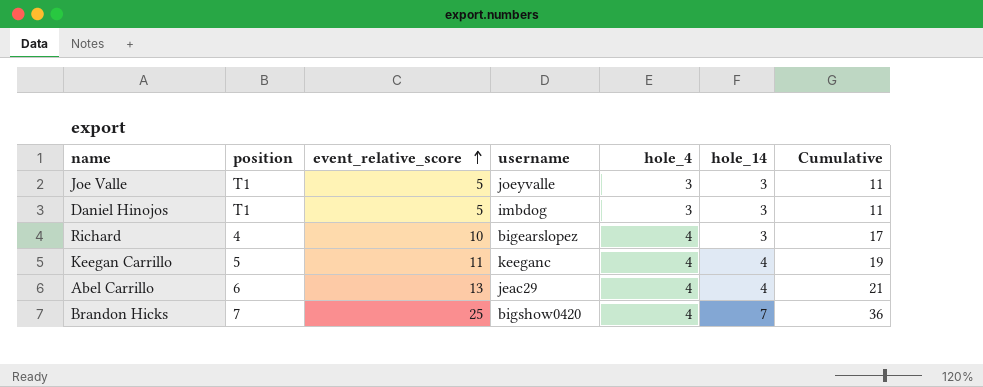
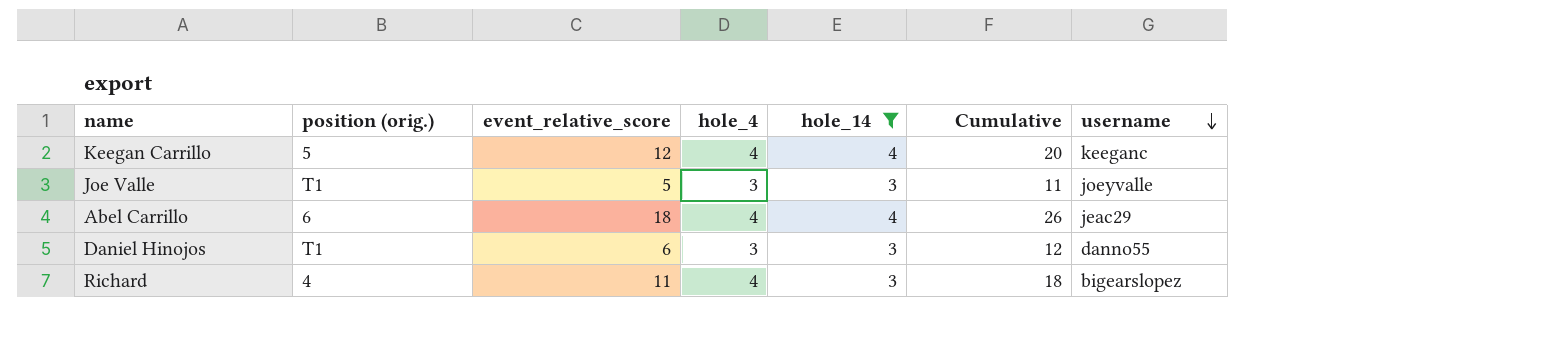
filter: none -> hole_14 != 7
row order: event_relative_score ascending -> username descending
column name: position -> position (orig.)
column username | position: 4 -> 7
Keegan Carrillo | event_relative_score: 11 -> 12
Keegan Carrillo | Cumulative: 19 -> 20
Abel Carrillo | event_relative_score: 13 -> 18
Abel Carrillo | Cumulative: 21 -> 26
Daniel Hinojos | event_relative_score: 5 -> 6
Daniel Hinojos | Cumulative: 11 -> 12
Daniel Hinojos | username: imbdog -> danno55
Richard | event_relative_score: 10 -> 11
Richard | Cumulative: 17 -> 18

